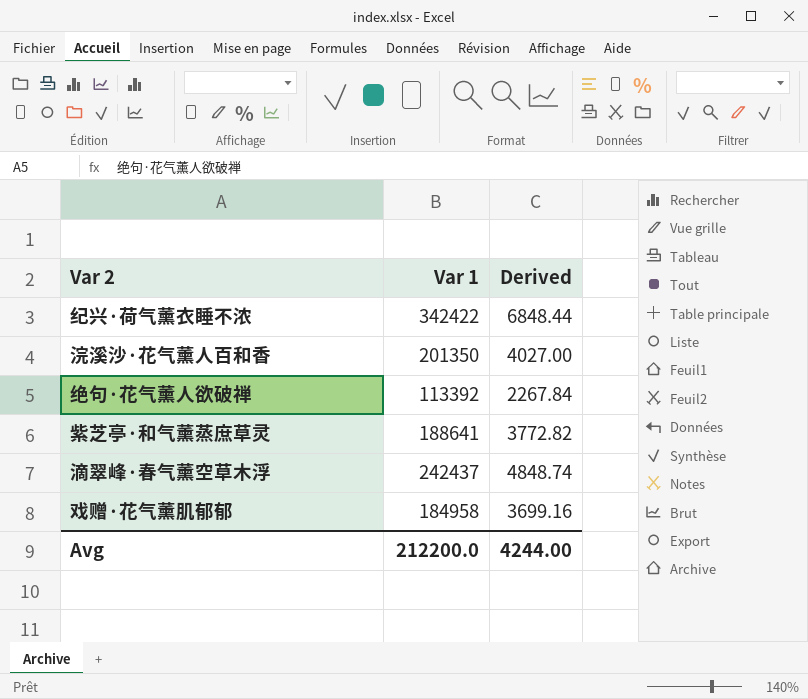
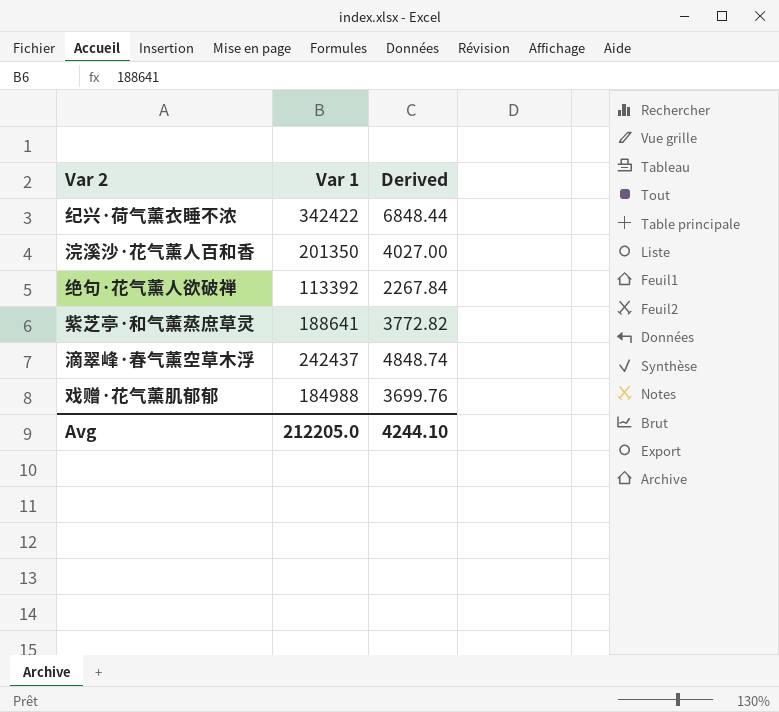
戏赠·花气薰肌郁郁 | Var 1: 184958 -> 184988
戏赠·花气薰肌郁郁 | Derived: 3699.16 -> 3699.76
Avg | Var 1: 212200.0 -> 212205.0
Avg | Derived: 4244.00 -> 4244.10

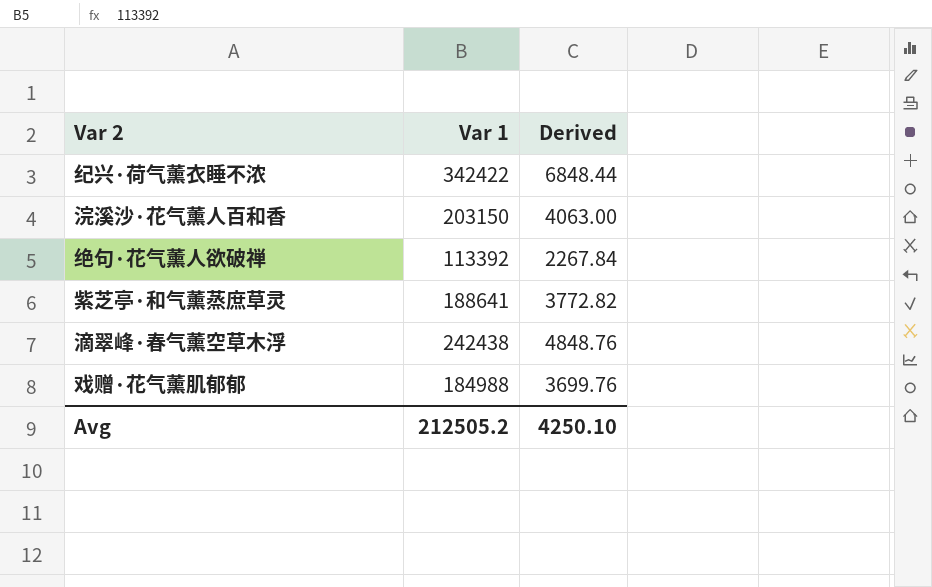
浣溪沙·花气薰人百和香 | Var 1: 201350 -> 203150
浣溪沙·花气薰人百和香 | Derived: 4027.00 -> 4063.00
滴翠峰·春气薰空草木浮 | Var 1: 242437 -> 242438
滴翠峰·春气薰空草木浮 | Derived: 4848.74 -> 4848.76
Avg | Var 1: 212205.0 -> 212505.2
Avg | Derived: 4244.10 -> 4250.10

